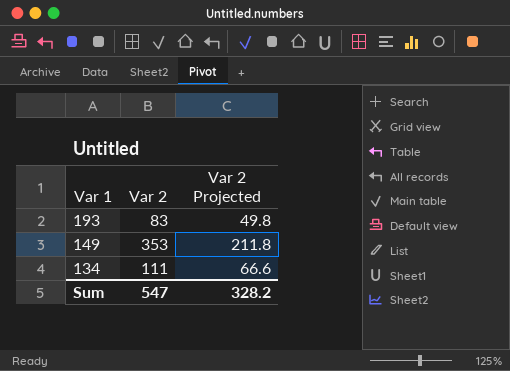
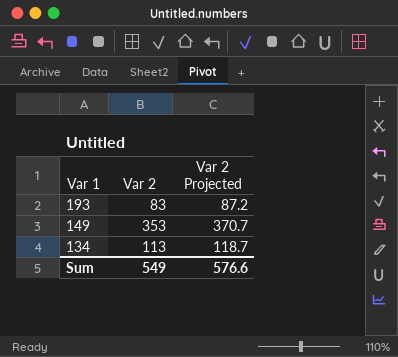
column Var 2 Projected | formula: [Var 2] * 0.6 -> [Var 2] * 1.05
134 | Var 2: 111 -> 113
Sum | Var 2: 547 -> 549
Sum | Var 2 Projected: 328.2 -> 576.6

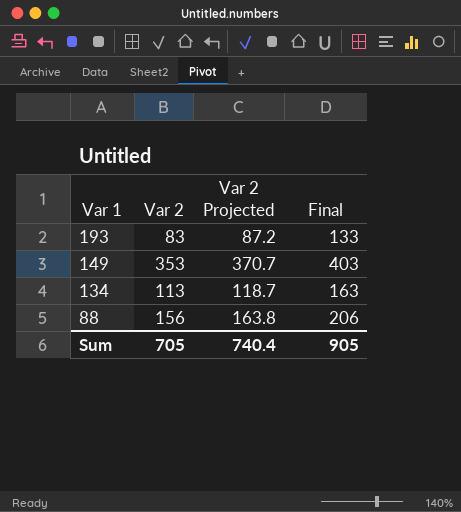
column Final | formula: none -> [Var 2] + 50
row 88: none -> 156 | 163.8 | 206
Sum | Var 2: 549 -> 705
Sum | Var 2 Projected: 576.6 -> 740.4

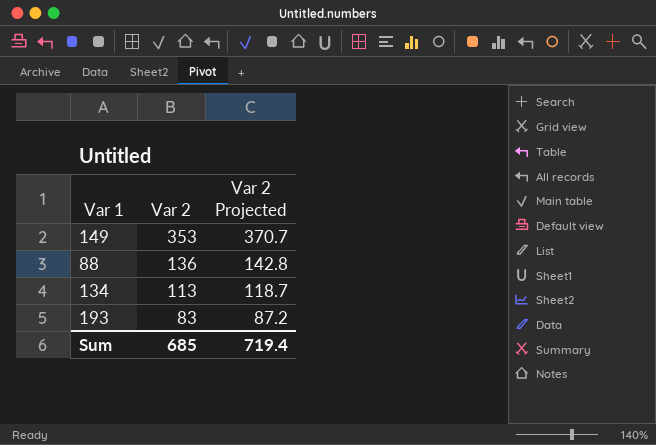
row order: Var 1 descending -> Var 2 descending
column Final | formula: [Var 2] + 50 -> none
88 | Var 2: 156 -> 136
88 | Var 2 Projected: 163.8 -> 142.8
Sum | Var 2: 705 -> 685
Sum | Var 2 Projected: 740.4 -> 719.4

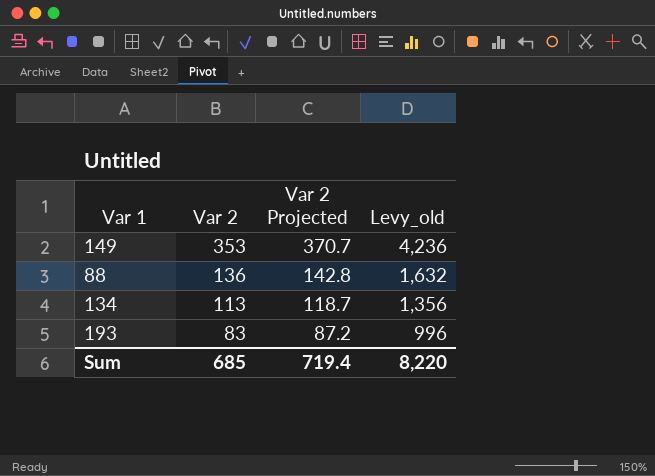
column Levy_old | formula: none -> [Var 2] * 12

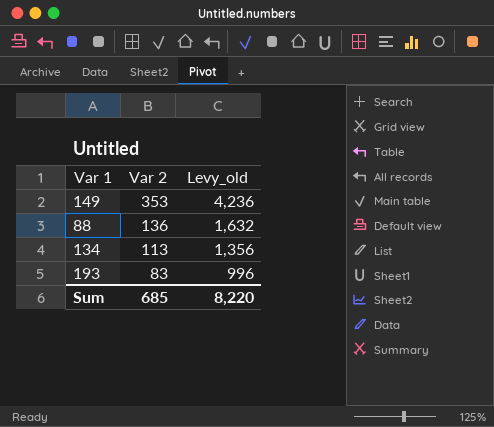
column Var 2 Projected | formula: [Var 2] * 1.05 -> none

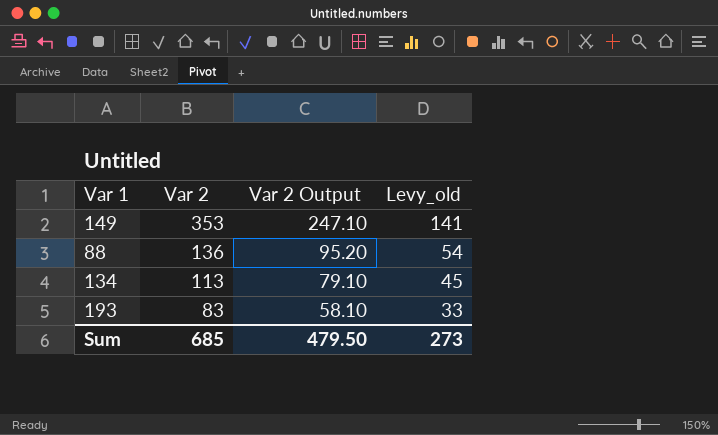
column Var 2 Output | formula: none -> [Var 2] * 0.7
column Levy_old | formula: [Var 2] * 12 -> [Var 2] * 0.4
Sum | Levy_old: 8,220 -> 273

